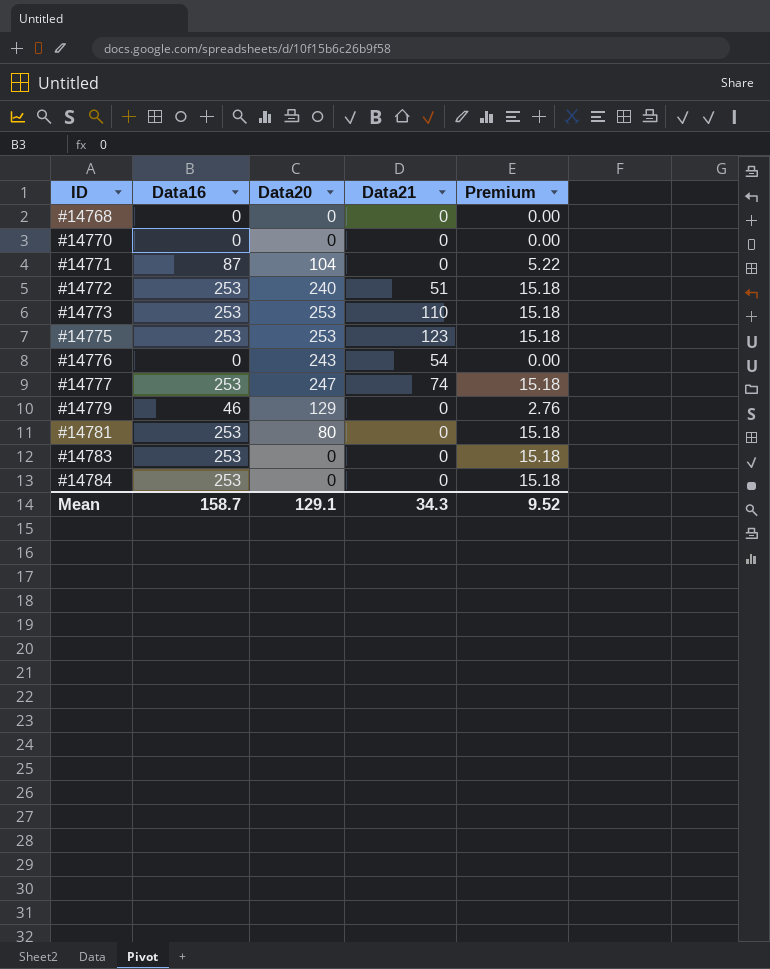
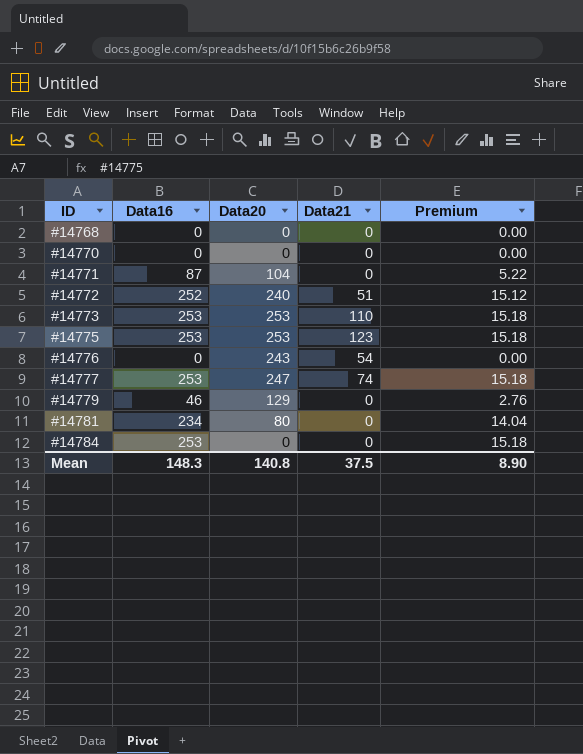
row #14783: 253 | 0 | 0 | 15.18 -> none
#14772 | Data16: 253 -> 252
#14772 | Premium: 15.18 -> 15.12
#14781 | Data16: 253 -> 234
#14781 | Premium: 15.18 -> 14.04
Mean | Data16: 158.7 -> 148.3
Mean | Data20: 129.1 -> 140.8
Mean | Data21: 34.3 -> 37.5
Mean | Premium: 9.52 -> 8.90

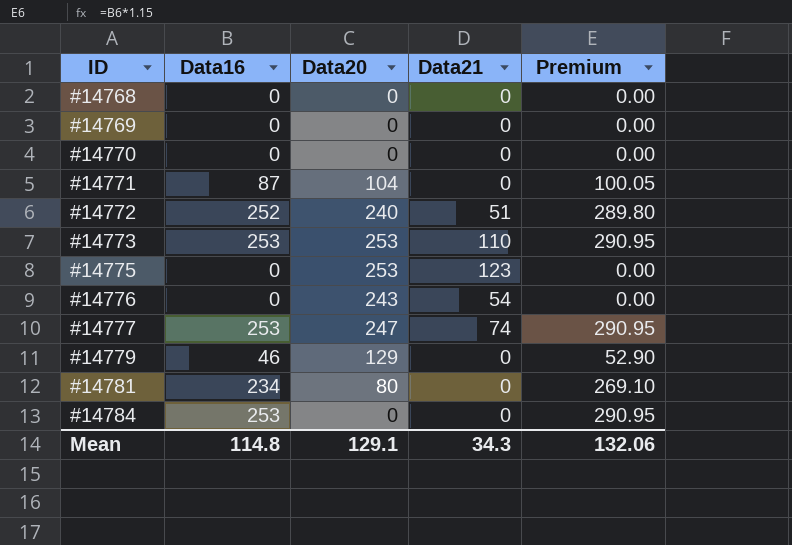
column Premium | formula: [Data16] * 0.06 -> [Data16] * 1.15
row #14769: none -> 0 | 0 | 0 | 0.00
#14775 | Data16: 253 -> 0
Mean | Data16: 148.3 -> 114.8
Mean | Data20: 140.8 -> 129.1
Mean | Data21: 37.5 -> 34.3
Mean | Premium: 8.90 -> 132.06

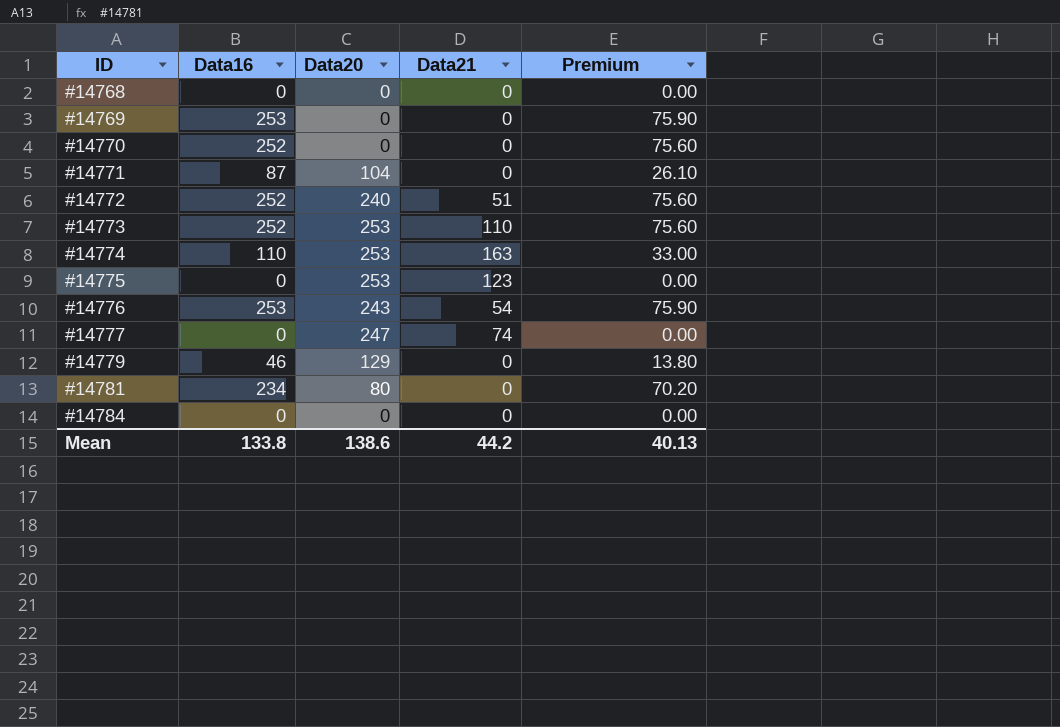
column Premium | formula: [Data16] * 1.15 -> [Data16] * 0.3
#14769 | Data16: 0 -> 253
#14770 | Data16: 0 -> 252
#14773 | Data16: 253 -> 252
row #14774: none -> 110 | 253 | 163 | 33.00
#14776 | Data16: 0 -> 253
#14777 | Data16: 253 -> 0
#14784 | Data16: 253 -> 0
Mean | Data16: 114.8 -> 133.8
Mean | Data20: 129.1 -> 138.6
Mean | Data21: 34.3 -> 44.2
Mean | Premium: 132.06 -> 40.13

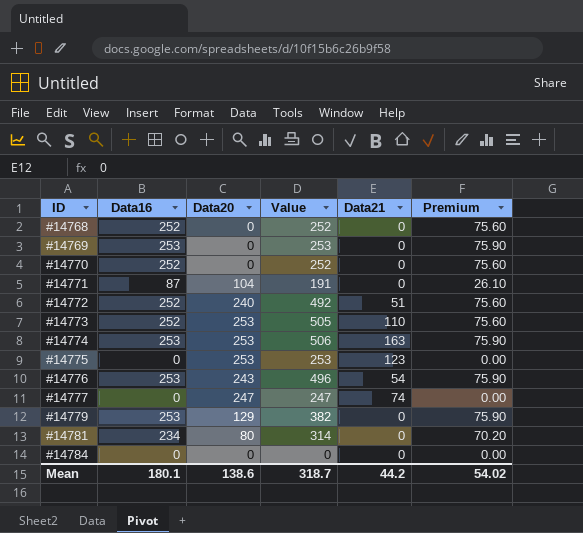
column Value | formula: none -> [Data16] + [Data20]
#14768 | Data16: 0 -> 252
#14768 | Premium: 0.00 -> 75.60
#14774 | Data16: 110 -> 253
#14774 | Premium: 33.00 -> 75.90
#14779 | Data16: 46 -> 253
#14779 | Premium: 13.80 -> 75.90
Mean | Data16: 133.8 -> 180.1
Mean | Premium: 40.13 -> 54.02

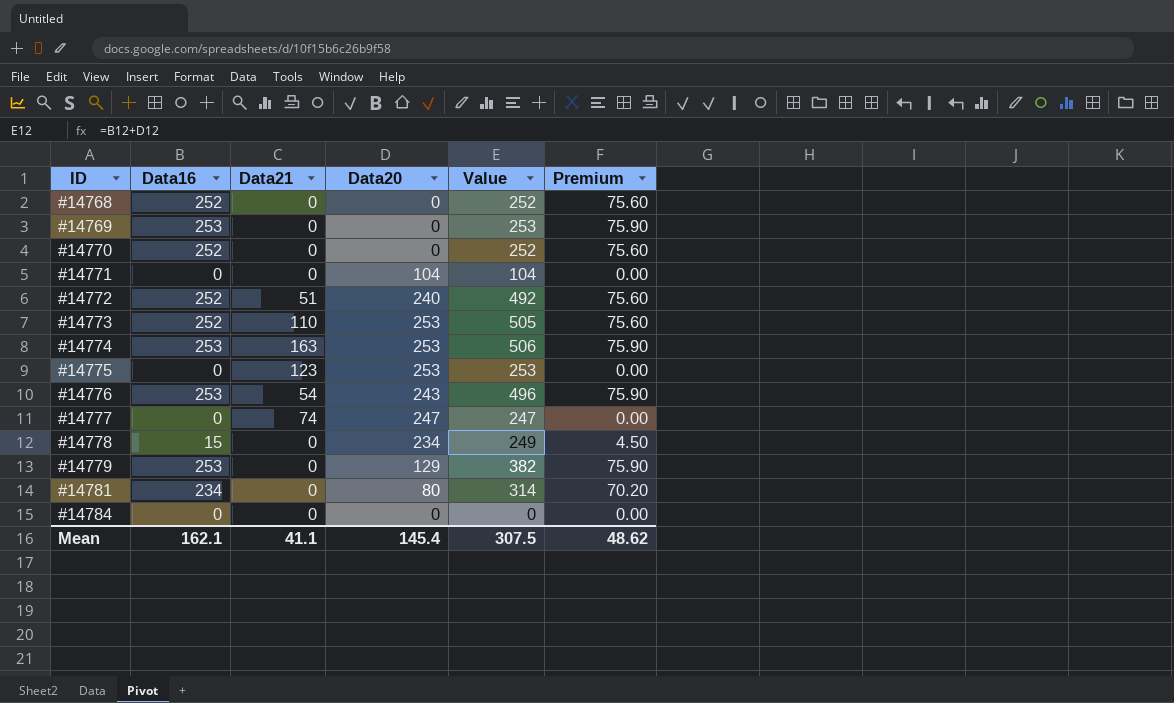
column Data21 | position: 5 -> 3
#14771 | Data16: 87 -> 0
#14771 | Value: 191 -> 104
#14771 | Premium: 26.10 -> 0.00
row #14778: none -> 15 | 0 | 234 | 249 | 4.50
Mean | Data16: 180.1 -> 162.1
Mean | Data21: 44.2 -> 41.1
Mean | Data20: 138.6 -> 145.4
Mean | Value: 318.7 -> 307.5
Mean | Premium: 54.02 -> 48.62

